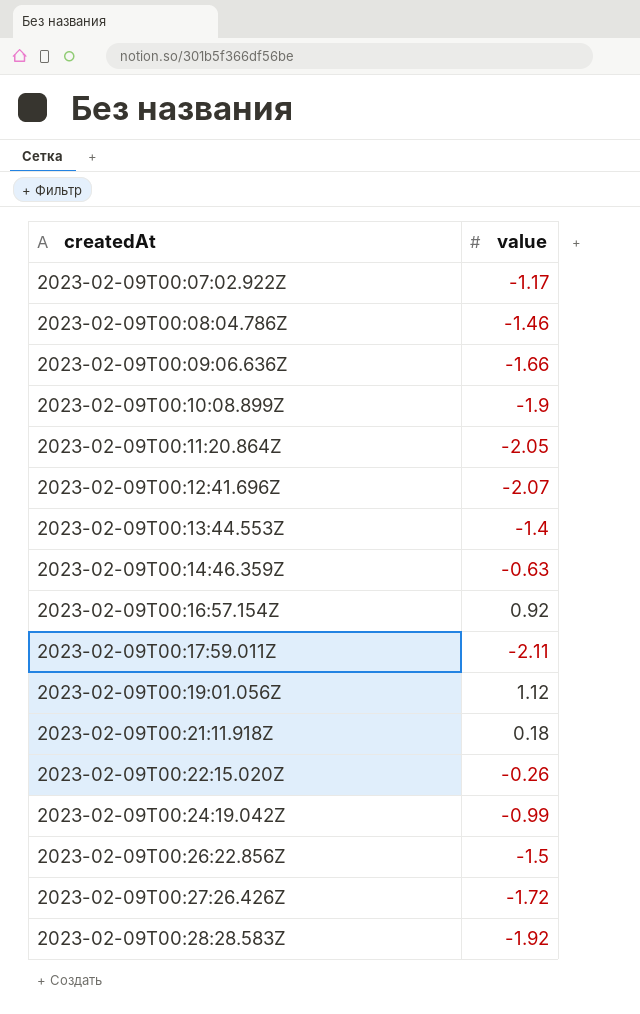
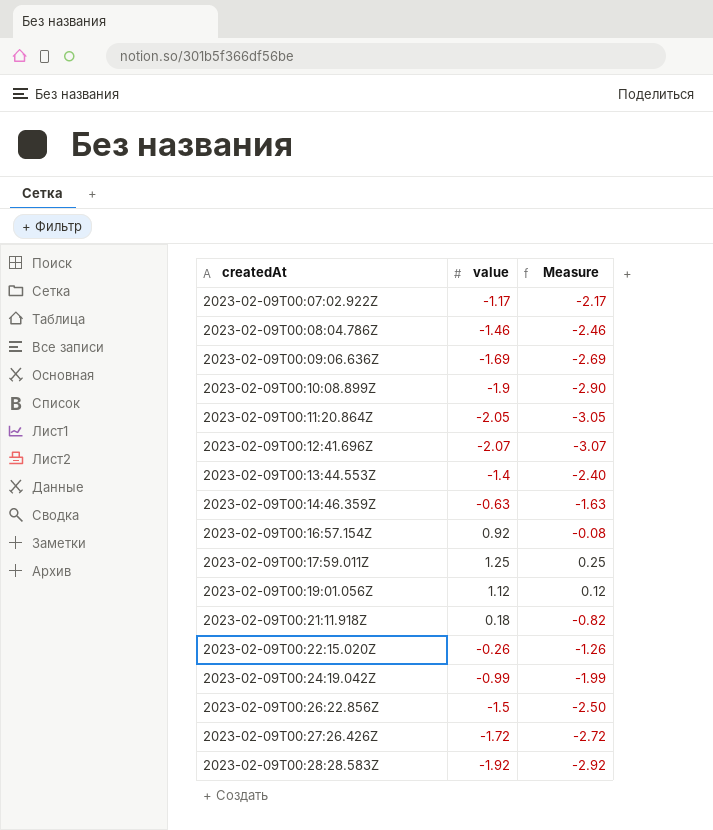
column Measure | formula: none -> [value] - 1
2023-02-09T00:09:06.636Z | value: -1.66 -> -1.69
2023-02-09T00:17:59.011Z | value: -2.11 -> 1.25

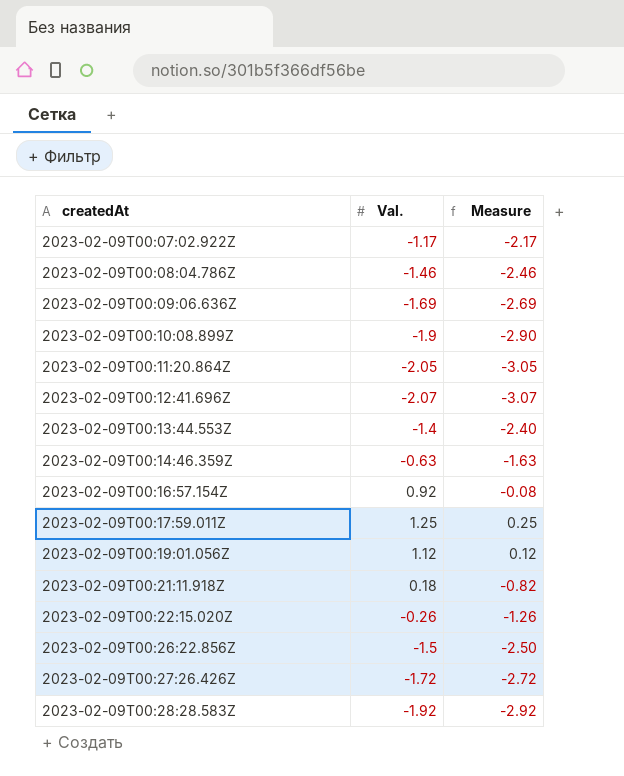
column name: value -> Val.
row 2023-02-09T00:24:19.042Z: -0.99 | -1.99 -> none

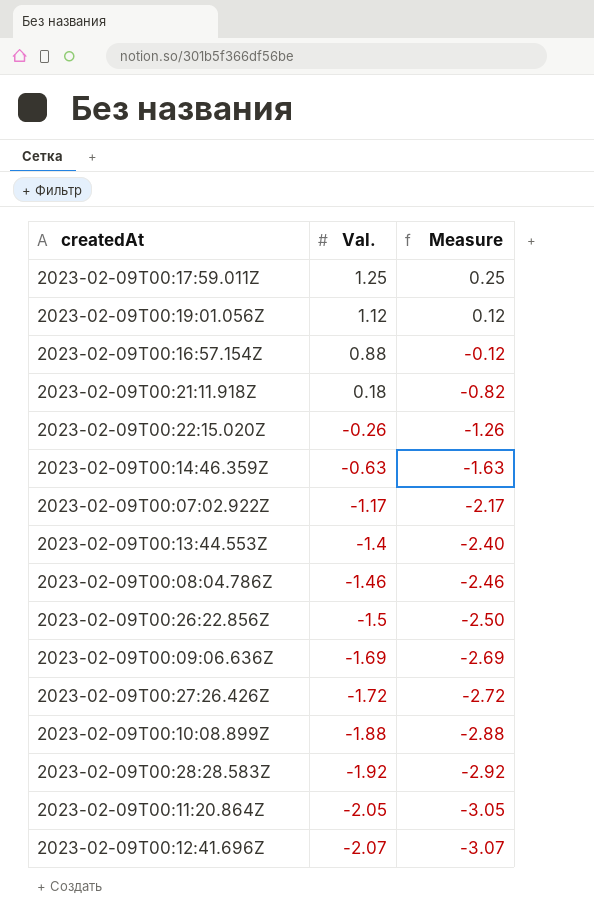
row order: createdAt ascending -> Val. descending
2023-02-09T00:16:57.154Z | Val.: 0.92 -> 0.88
2023-02-09T00:16:57.154Z | Measure: -0.08 -> -0.12
2023-02-09T00:10:08.899Z | Val.: -1.9 -> -1.88
2023-02-09T00:10:08.899Z | Measure: -2.90 -> -2.88

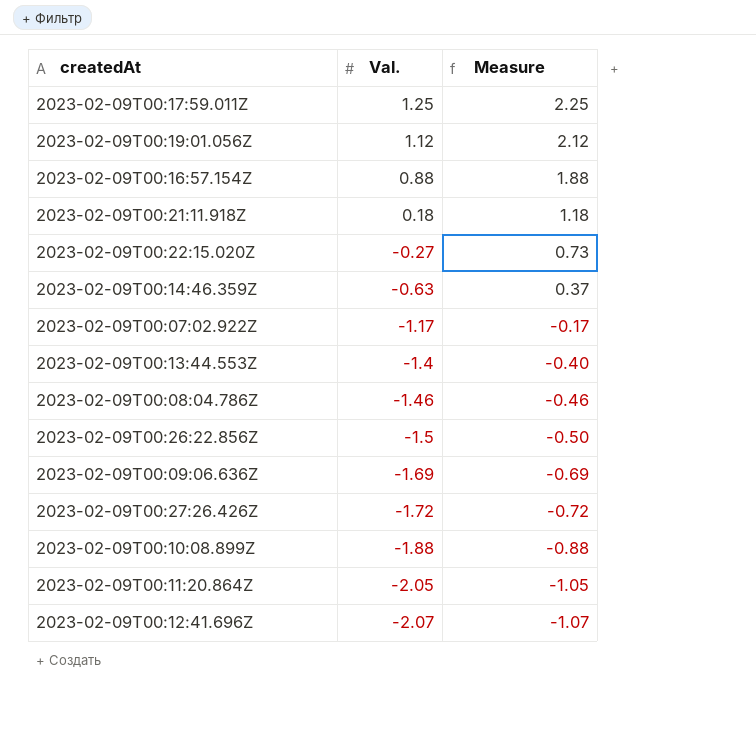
column Measure | formula: [Val.] - 1 -> [Val.] + 1
row 2023-02-09T00:28:28.583Z: -1.92 | -2.92 -> none
2023-02-09T00:22:15.020Z | Val.: -0.26 -> -0.27

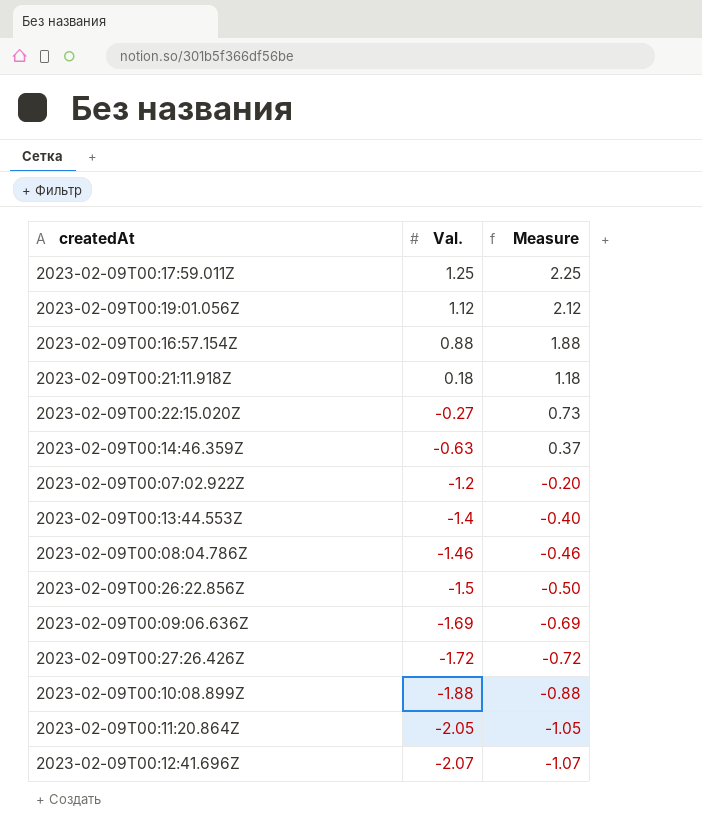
2023-02-09T00:07:02.922Z | Val.: -1.17 -> -1.2
2023-02-09T00:07:02.922Z | Measure: -0.17 -> -0.20

